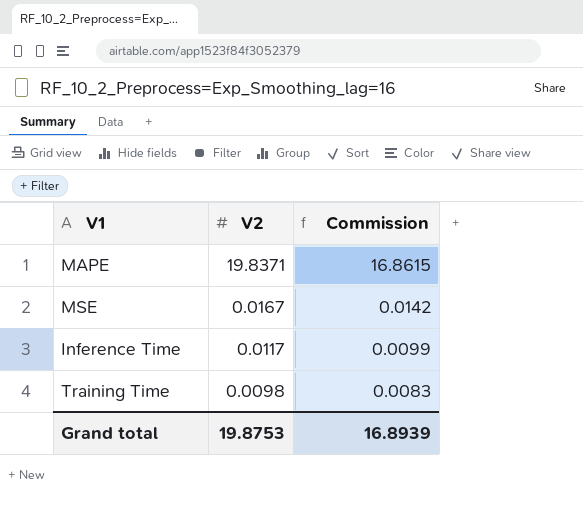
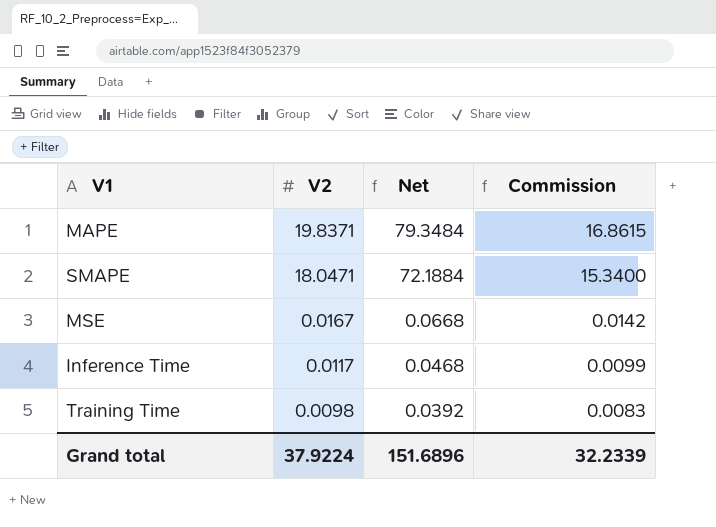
column Net | formula: none -> [V2] * 4
row SMAPE: none -> 18.0471 | 72.1884 | 15.3400
Grand total | V2: 19.8753 -> 37.9224
Grand total | Commission: 16.8939 -> 32.2339

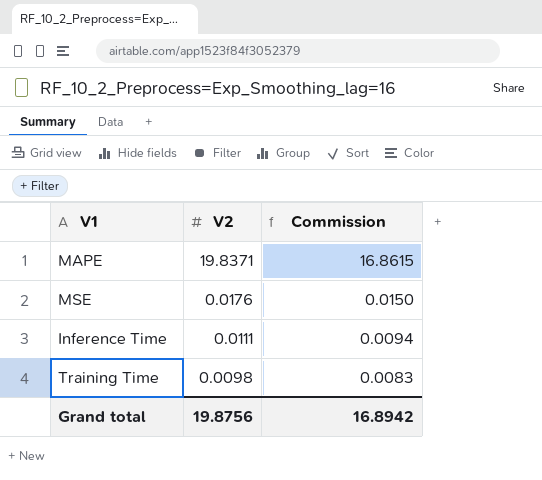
column Net | formula: [V2] * 4 -> none
row SMAPE: 18.0471 | 72.1884 | 15.3400 -> none
MSE | V2: 0.0167 -> 0.0176
MSE | Commission: 0.0142 -> 0.0150
Inference Time | V2: 0.0117 -> 0.0111
Inference Time | Commission: 0.0099 -> 0.0094
Grand total | V2: 37.9224 -> 19.8756
Grand total | Commission: 32.2339 -> 16.8942

